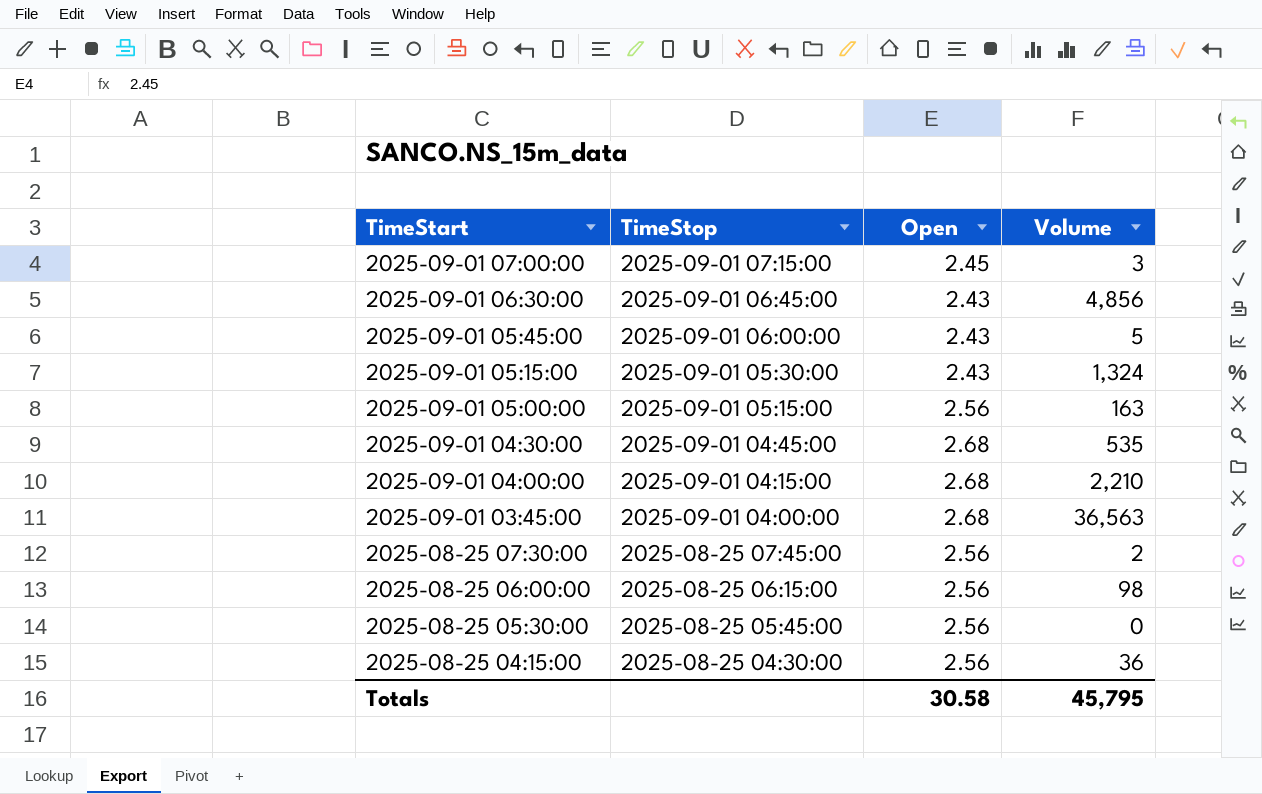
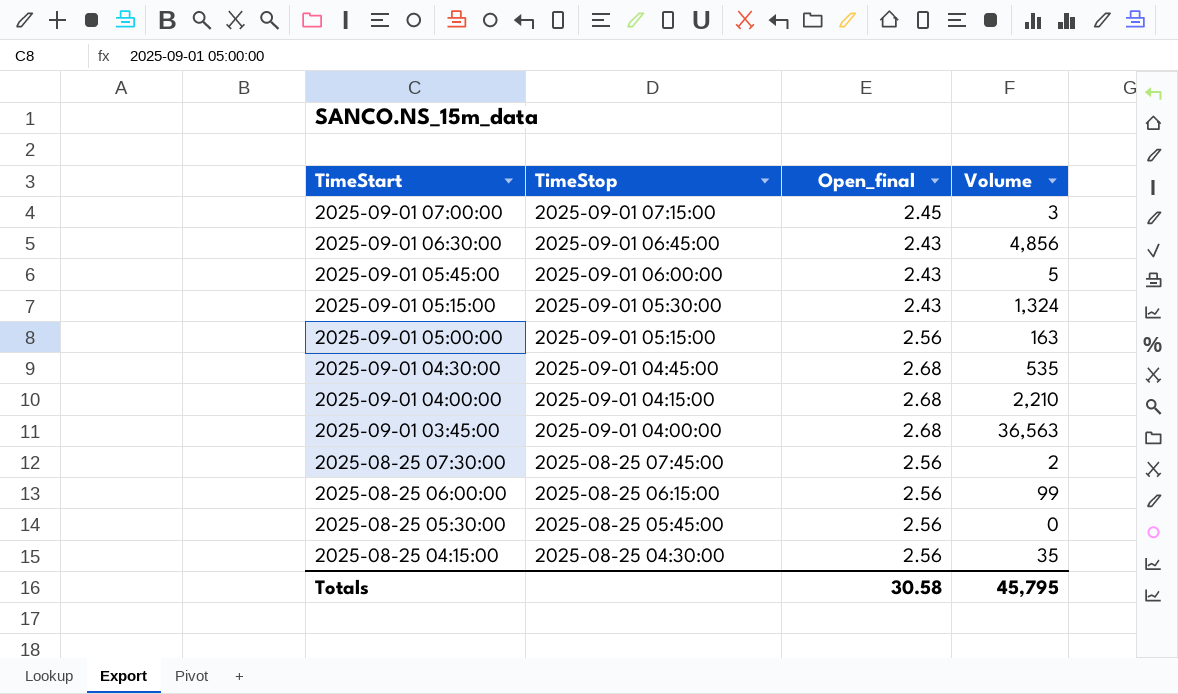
column name: Open -> Open_final
2025-08-25 06:00:00 | Volume: 98 -> 99
2025-08-25 04:15:00 | Volume: 36 -> 35

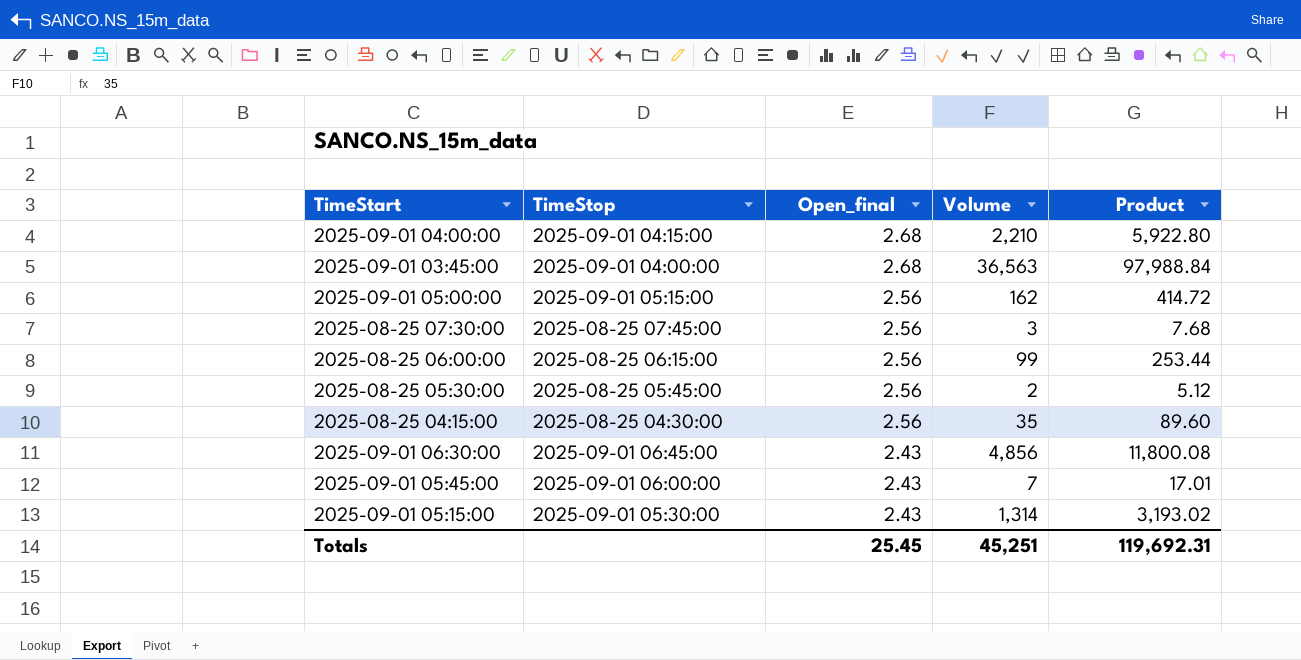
row order: TimeStart descending -> Open_final descending
column Product | formula: none -> [Open_final] * [Volume]
row 2025-09-01 07:00:00: 2025-09-01 07:15:00 | 2.45 | 3 -> none
row 2025-09-01 04:30:00: 2025-09-01 04:45:00 | 2.68 | 535 -> none
2025-09-01 05:00:00 | Volume: 163 -> 162
2025-08-25 07:30:00 | Volume: 2 -> 3
2025-08-25 05:30:00 | Volume: 0 -> 2
2025-09-01 05:45:00 | Volume: 5 -> 7
2025-09-01 05:15:00 | Volume: 1,324 -> 1,314
Totals | Open_final: 30.58 -> 25.45
Totals | Volume: 45,795 -> 45,251

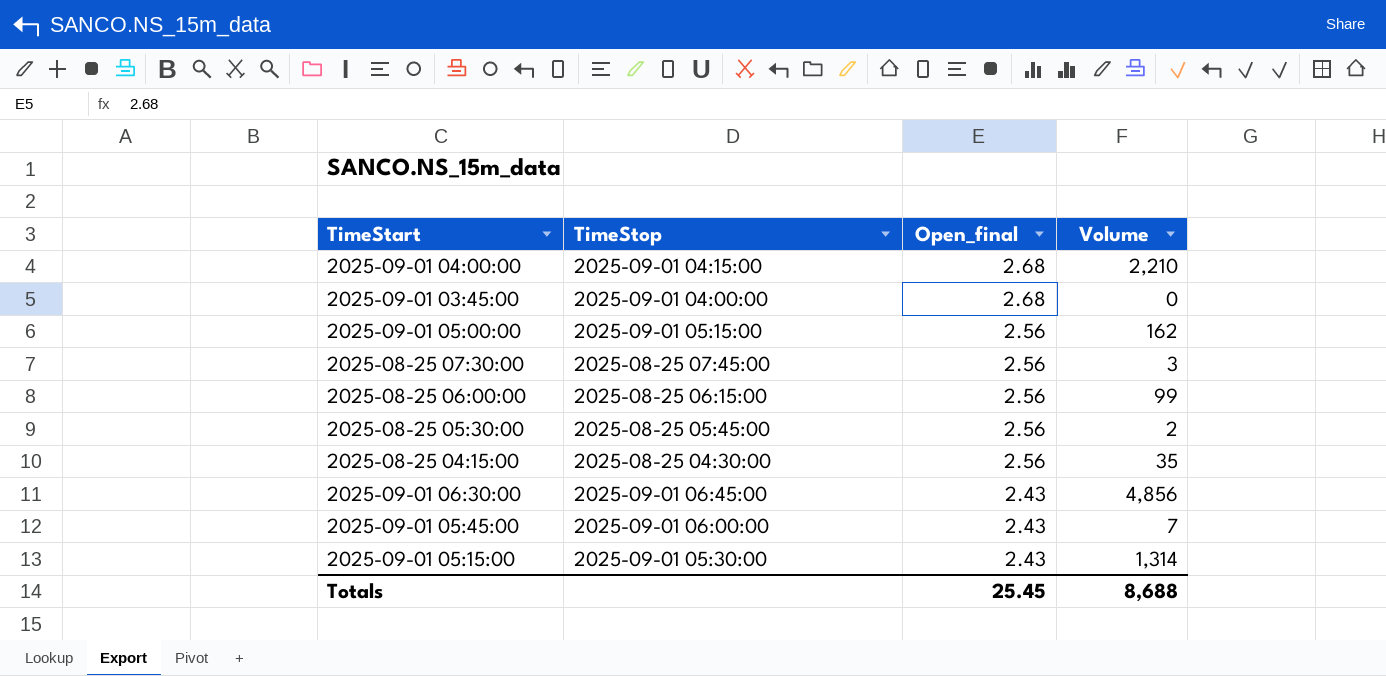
column Product | formula: [Open_final] * [Volume] -> none
2025-09-01 03:45:00 | Volume: 36,563 -> 0
Totals | Volume: 45,251 -> 8,688

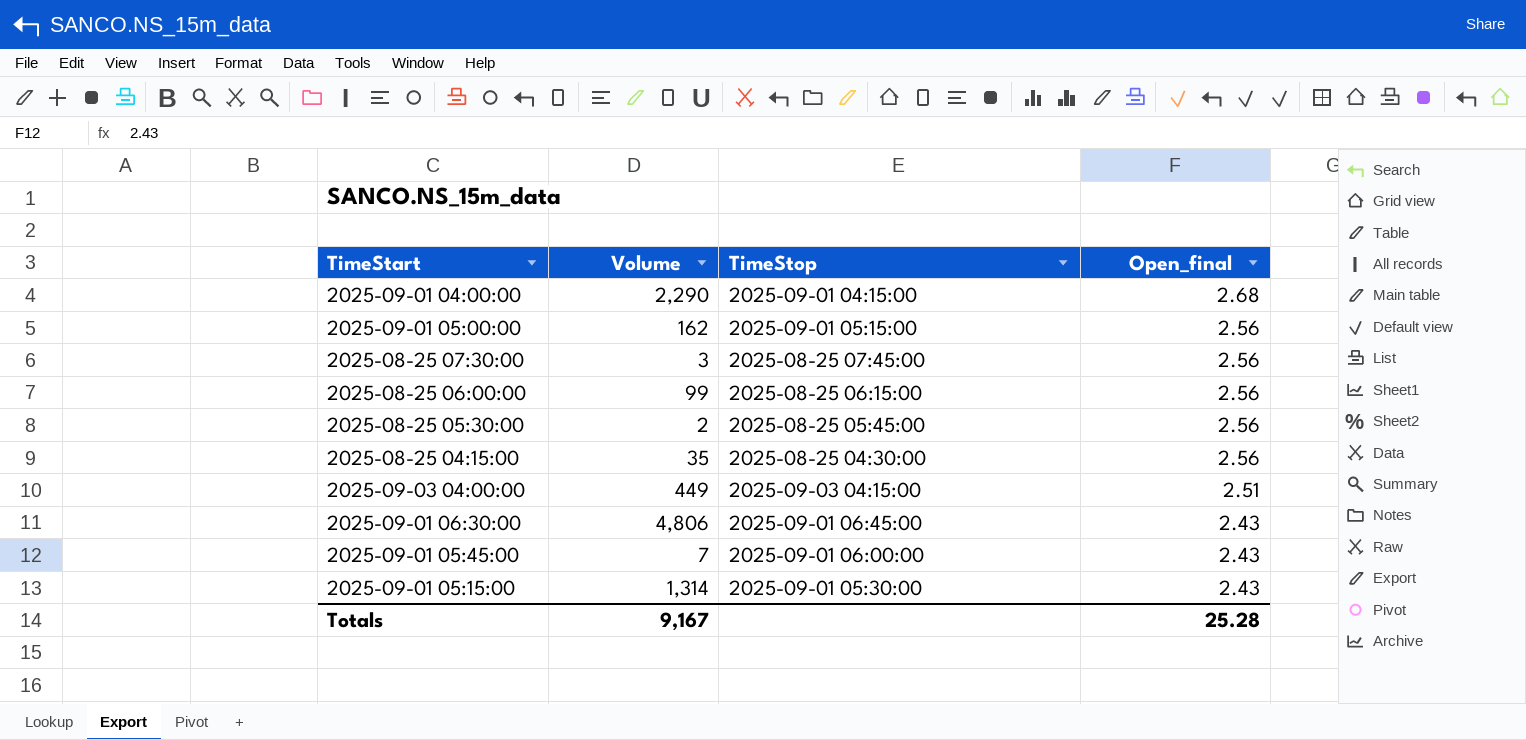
column Volume | position: 4 -> 2
row 2025-09-01 03:45:00: 2025-09-01 04:00:00 | 2.68 | 0 -> none
2025-09-01 04:00:00 | Volume: 2,210 -> 2,290
row 2025-09-03 04:00:00: none -> 449 | 2025-09-03 04:15:00 | 2.51
2025-09-01 06:30:00 | Volume: 4,856 -> 4,806
Totals | Volume: 8,688 -> 9,167
Totals | Open_final: 25.45 -> 25.28

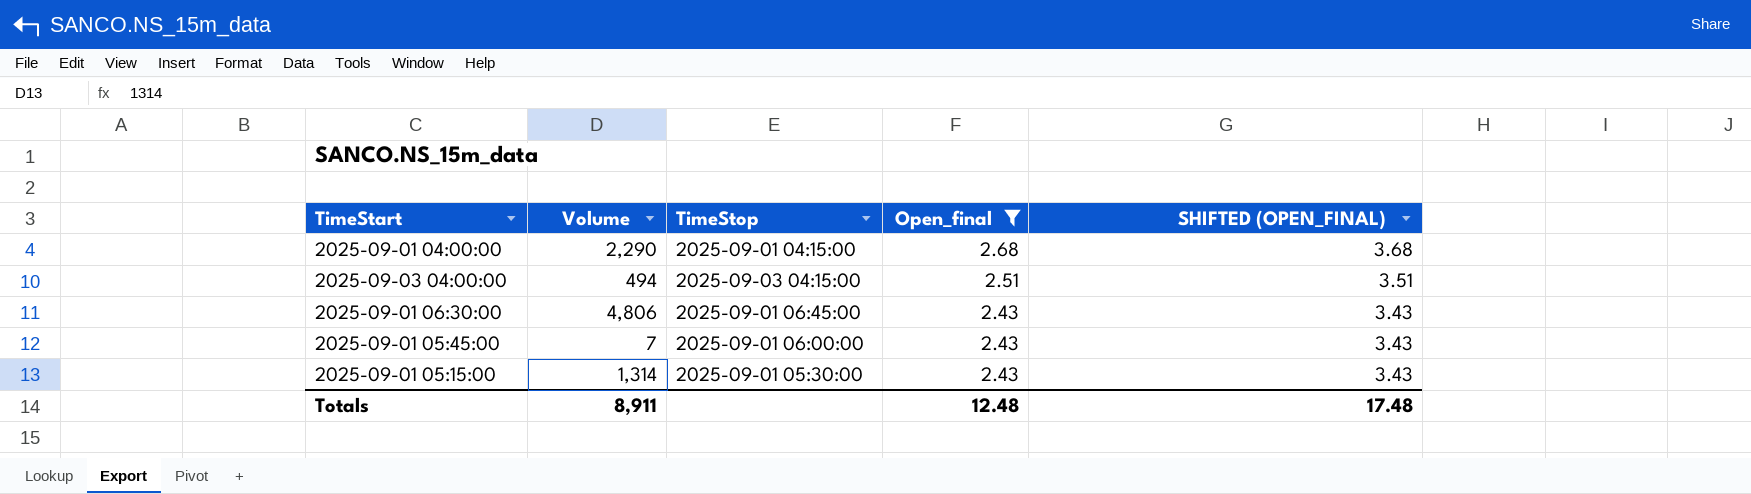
filter: none -> Open_final != 2.56
column SHIFTED (OPEN_FINAL) | formula: none -> [Open_final] + 1
2025-09-03 04:00:00 | Volume: 449 -> 494
Totals | Volume: 9,167 -> 8,911
Totals | Open_final: 25.28 -> 12.48

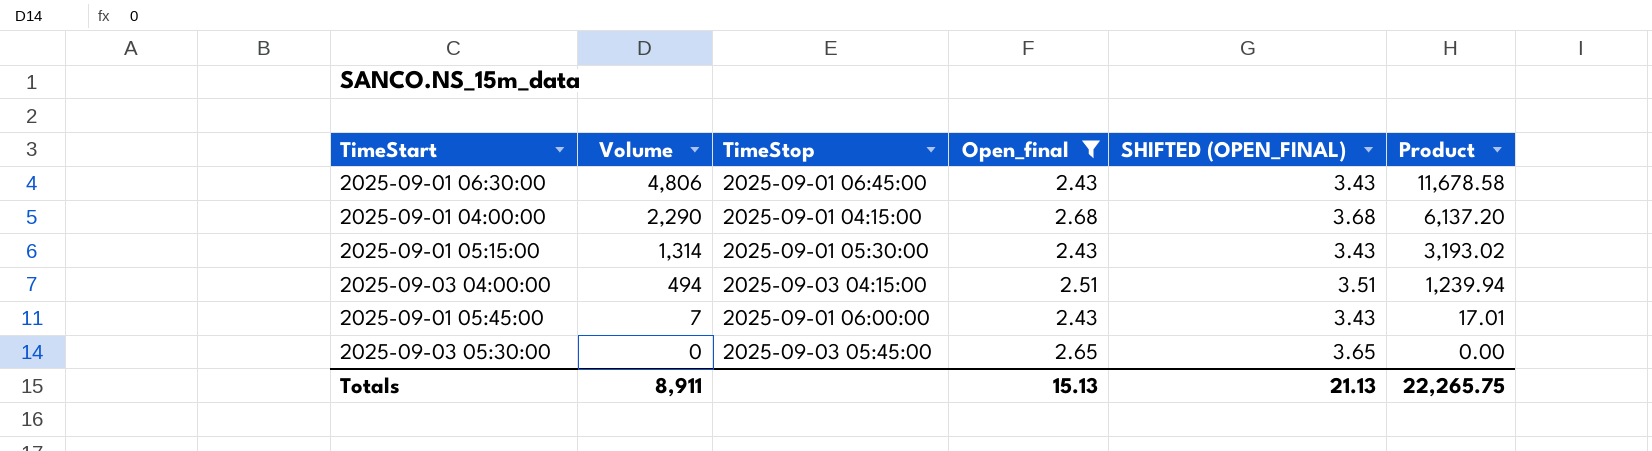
row order: Open_final descending -> Volume descending
column Product | formula: none -> [Volume] * [Open_final]
row 2025-09-03 05:30:00: none -> 0 | 2025-09-03 05:45:00 | 2.65 | 3.65 | 0.00
Totals | Open_final: 12.48 -> 15.13
Totals | SHIFTED (OPEN_FINAL): 17.48 -> 21.13

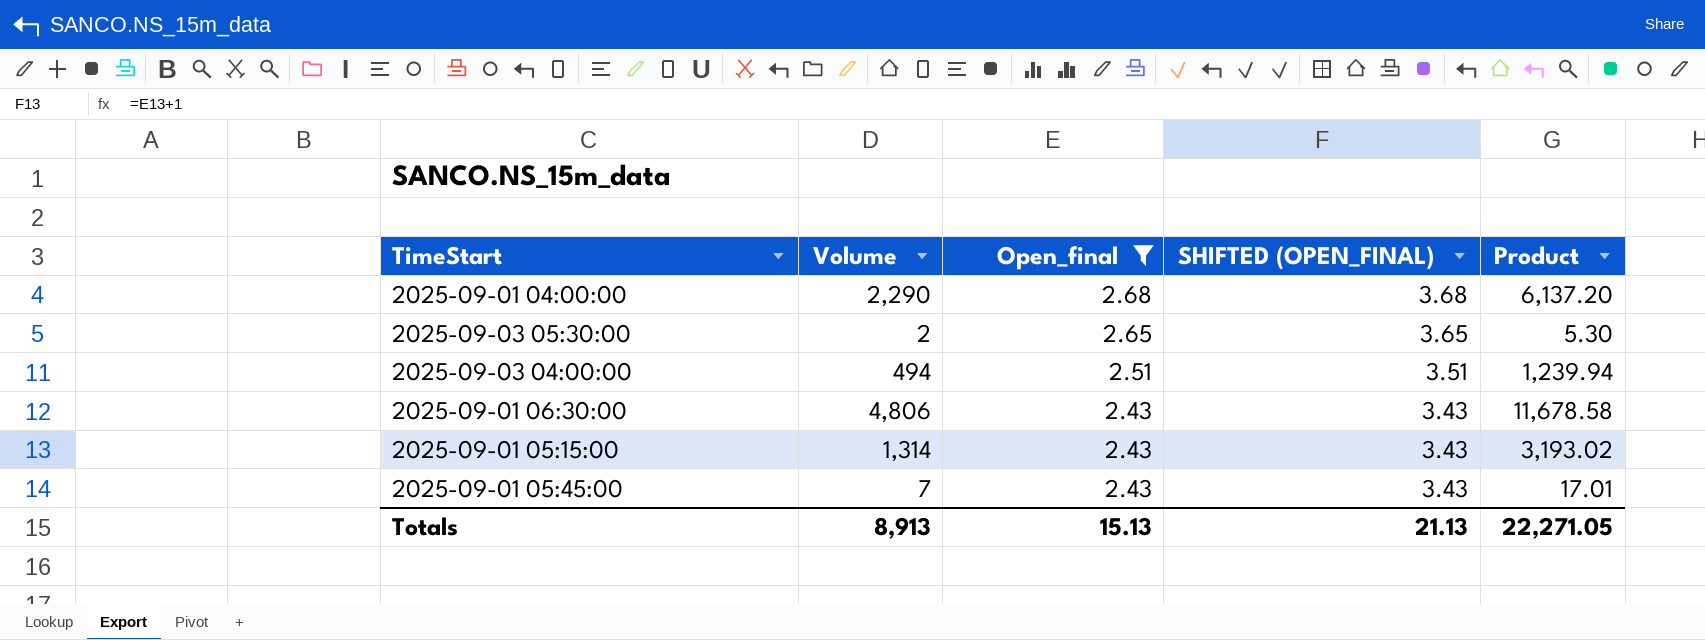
row order: Volume descending -> Open_final descending
column TimeStop | position: 3 -> none
2025-09-03 05:30:00 | Volume: 0 -> 2
2025-09-03 05:30:00 | Product: 0.00 -> 5.30
Totals | Volume: 8,911 -> 8,913
Totals | Product: 22,265.75 -> 22,271.05

